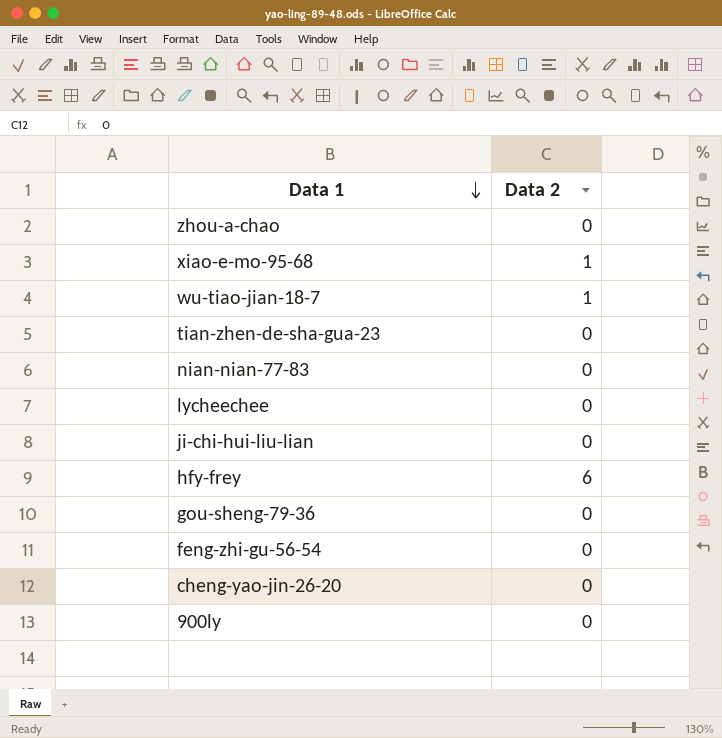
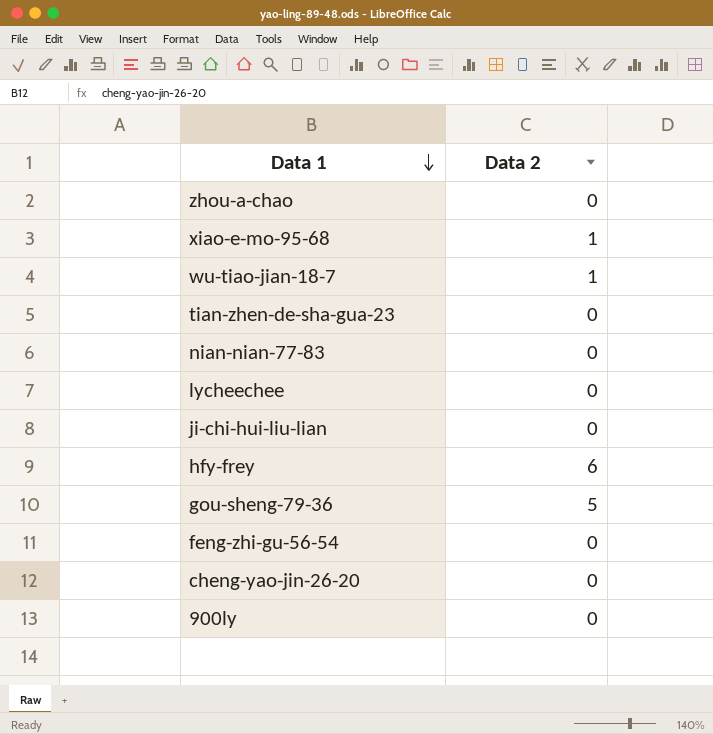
gou-sheng-79-36 | Data 2: 0 -> 5

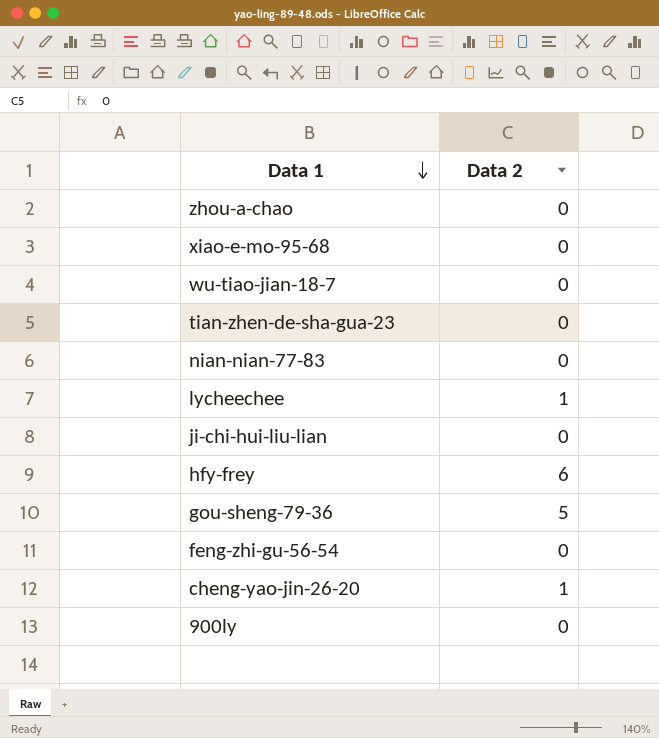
xiao-e-mo-95-68 | Data 2: 1 -> 0
wu-tiao-jian-18-7 | Data 2: 1 -> 0
lycheechee | Data 2: 0 -> 1
cheng-yao-jin-26-20 | Data 2: 0 -> 1

